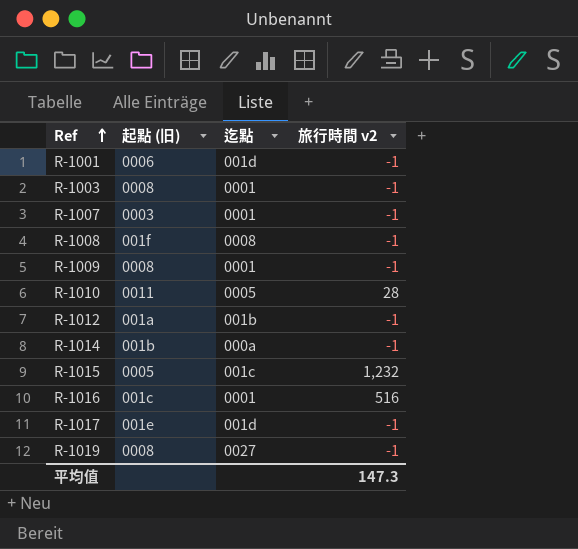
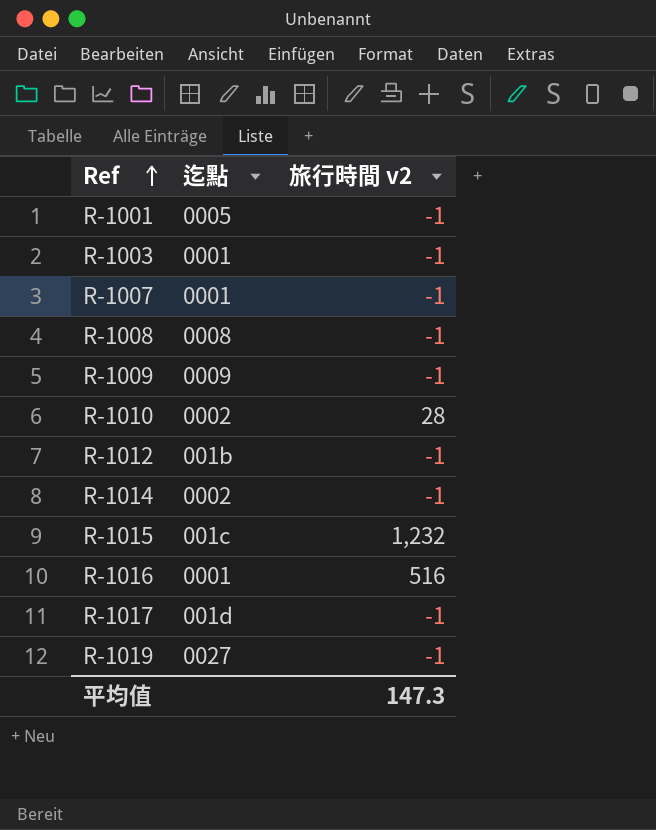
column 起點 (旧) | position: 2 -> none
R-1001 | 迄點: 001d -> 0005
R-1009 | 迄點: 0001 -> 0009
R-1010 | 迄點: 0005 -> 0002
R-1014 | 迄點: 000a -> 0002

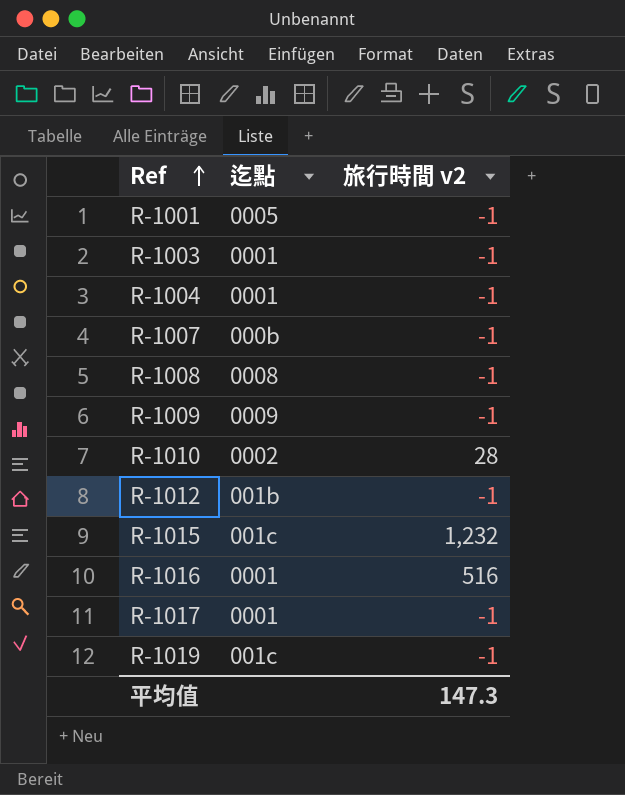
row R-1014: 0002 | -1 -> none
row R-1004: none -> 0001 | -1
R-1007 | 迄點: 0001 -> 000b
R-1017 | 迄點: 001d -> 0001
R-1019 | 迄點: 0027 -> 001c

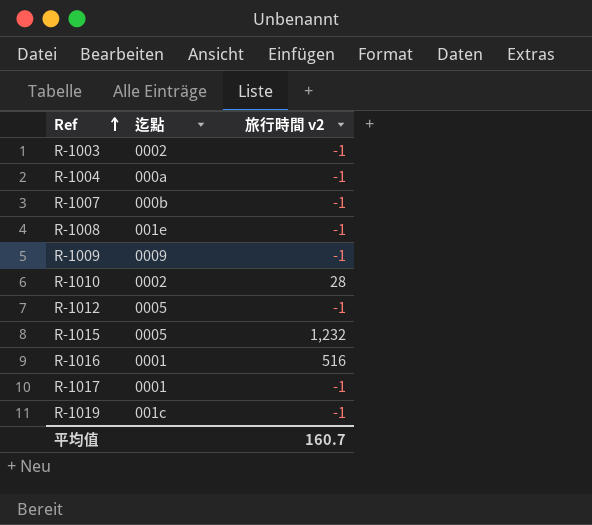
row R-1001: 0005 | -1 -> none
R-1003 | 迄點: 0001 -> 0002
R-1004 | 迄點: 0001 -> 000a
R-1008 | 迄點: 0008 -> 001e
R-1012 | 迄點: 001b -> 0005
R-1015 | 迄點: 001c -> 0005
平均值 | 旅行時間 v2: 147.3 -> 160.7

